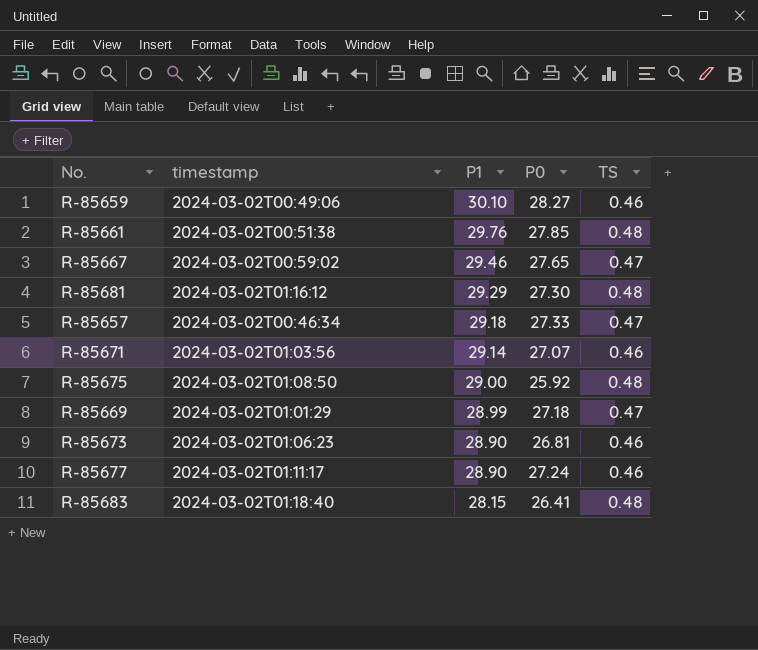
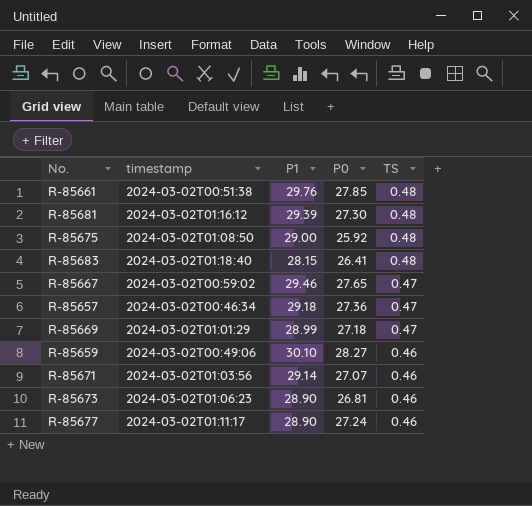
row order: P1 descending -> TS descending
R-85681 | P1: 29.29 -> 29.39
R-85657 | P0: 27.33 -> 27.36

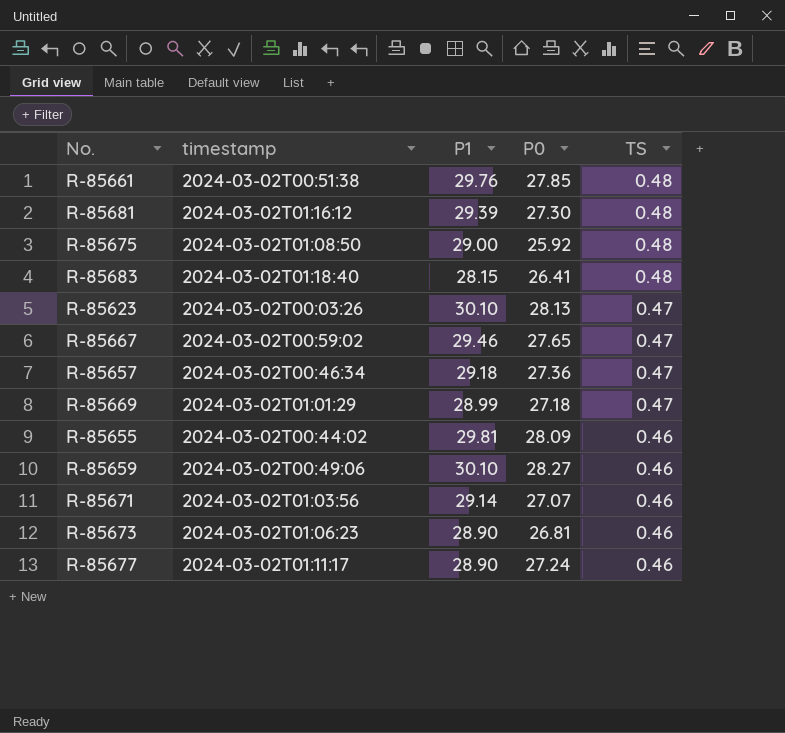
row R-85623: none -> 2024-03-02T00:03:26 | 30.10 | 28.13 | 0.47
row R-85655: none -> 2024-03-02T00:44:02 | 29.81 | 28.09 | 0.46

